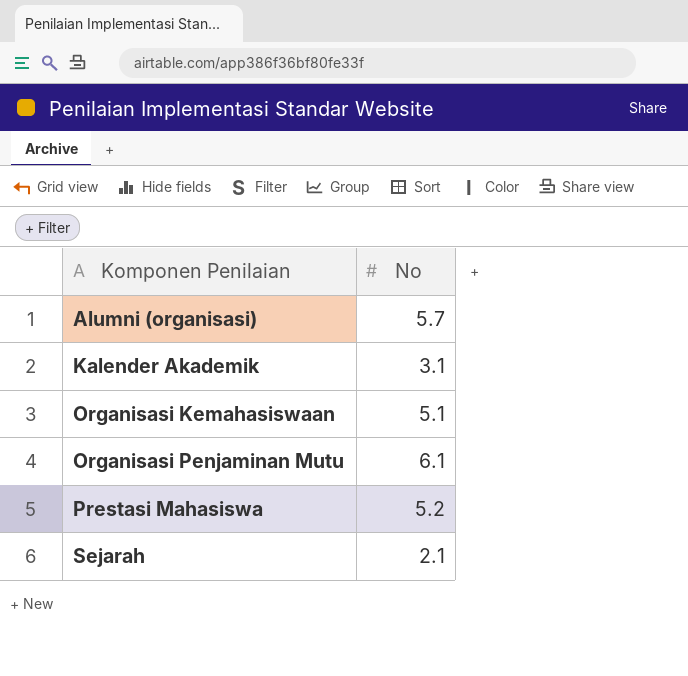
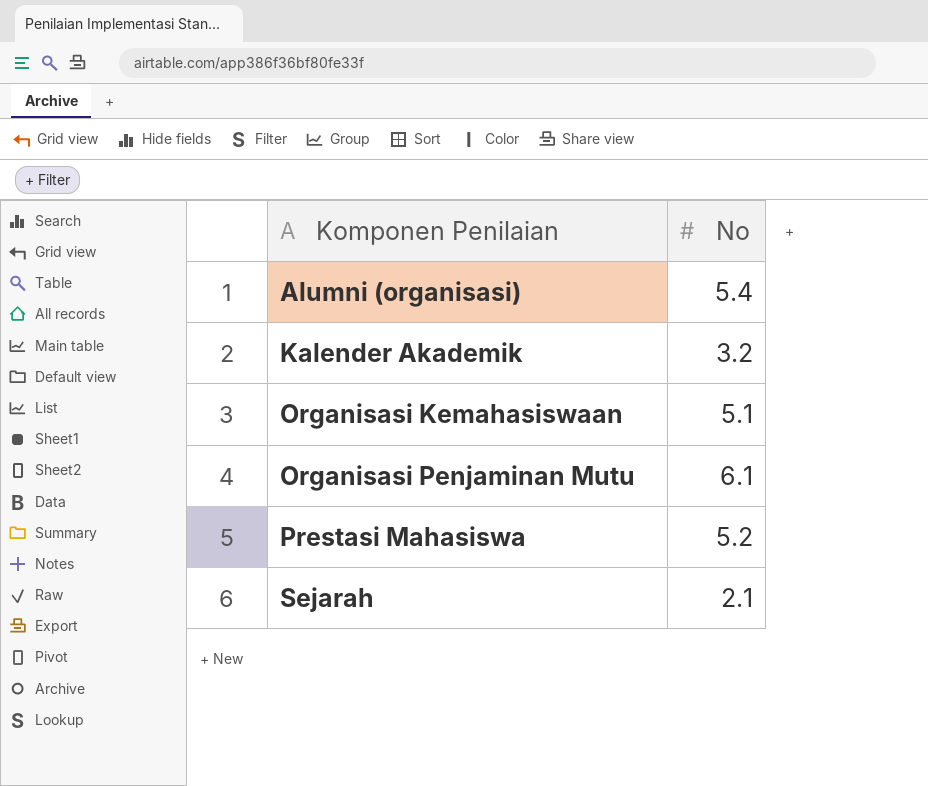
Alumni (organisasi) | No: 5.7 -> 5.4
Kalender Akademik | No: 3.1 -> 3.2

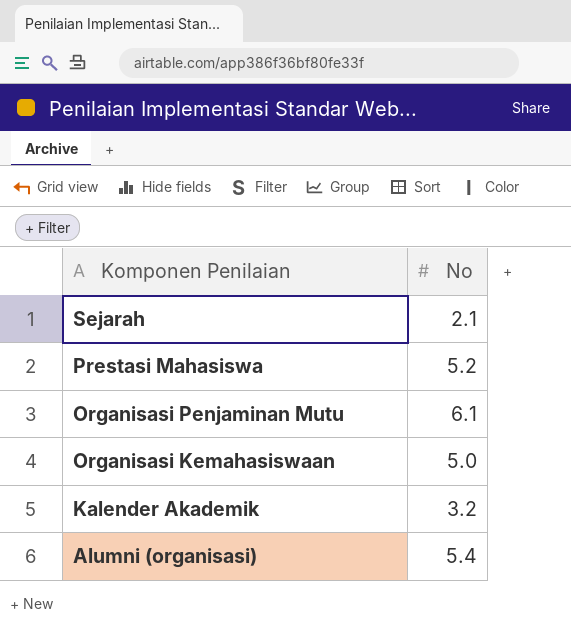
row order: Komponen Penilaian ascending -> Komponen Penilaian descending
Organisasi Kemahasiswaan | No: 5.1 -> 5.0

